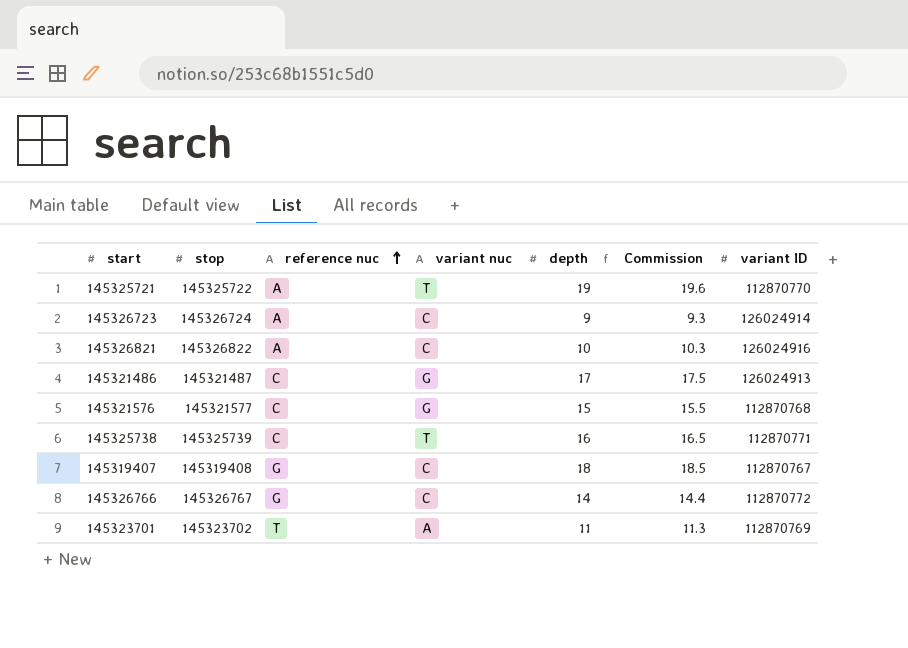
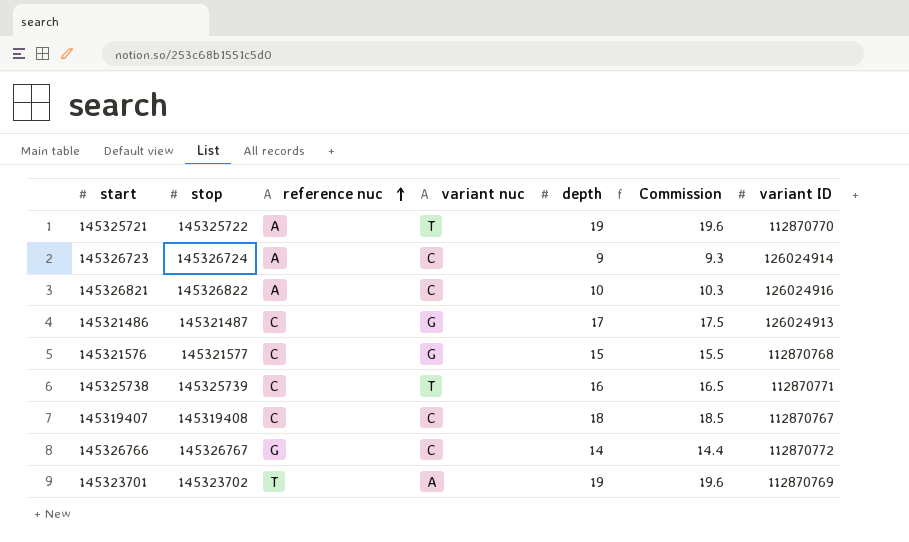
145319407 | reference nuc: G -> C
145323701 | depth: 11 -> 19
145323701 | Commission: 11.3 -> 19.6

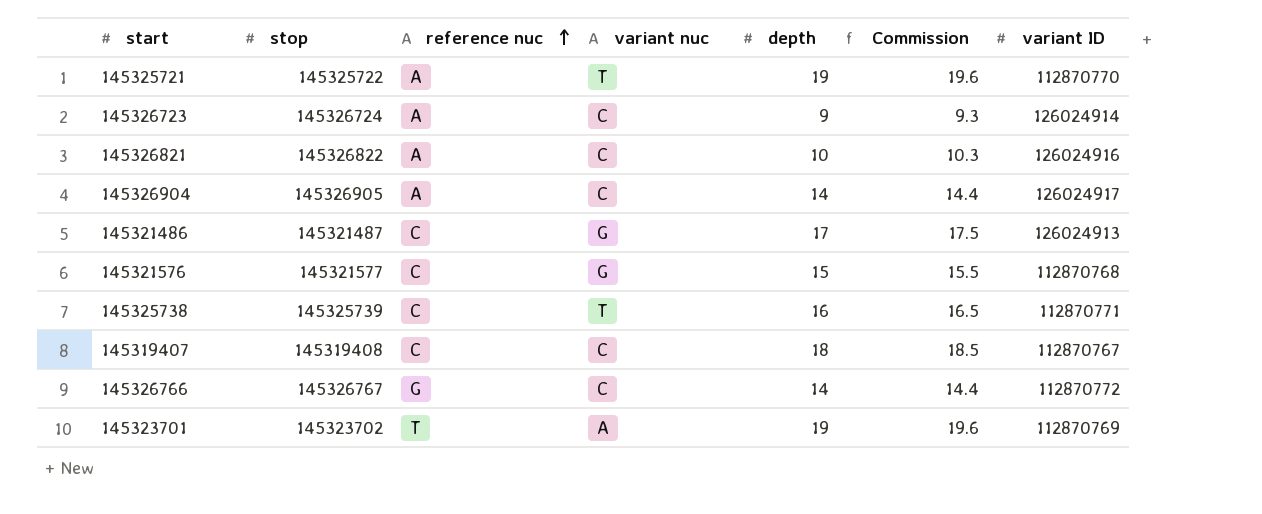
row 145326904: none -> 145326905 | A | C | 14 | 14.4 | 126024917

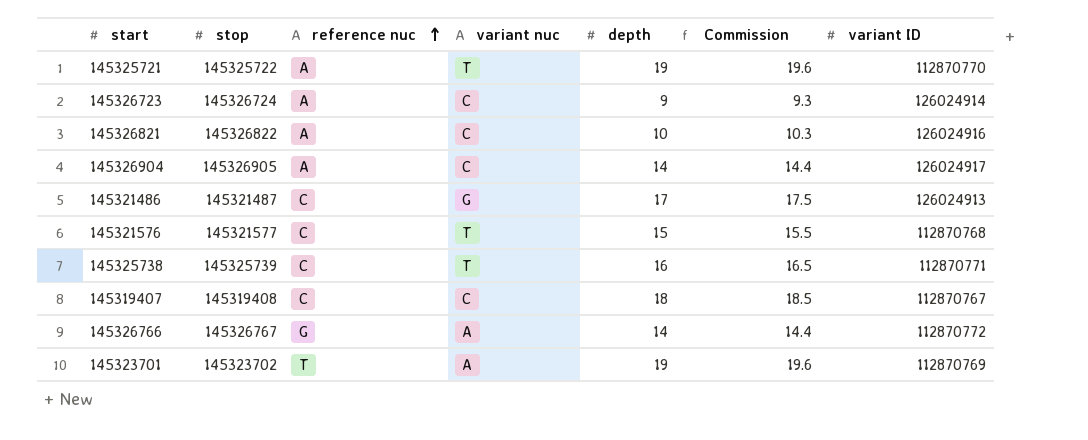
145321576 | variant nuc: G -> T
145326766 | variant nuc: C -> A

